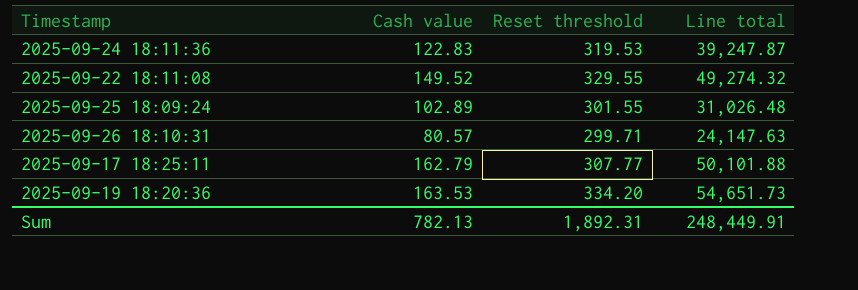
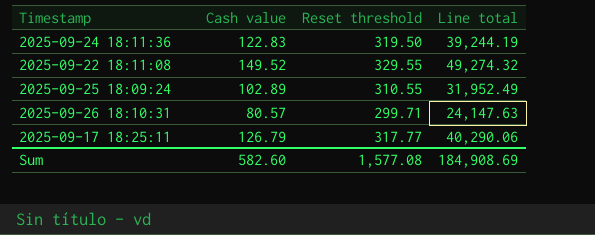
row 2025-09-19 18:20:36: 163.53 | 334.20 | 54,651.73 -> none
2025-09-24 18:11:36 | Reset threshold: 319.53 -> 319.50
2025-09-24 18:11:36 | Line total: 39,247.87 -> 39,244.19
2025-09-25 18:09:24 | Reset threshold: 301.55 -> 310.55
2025-09-25 18:09:24 | Line total: 31,026.48 -> 31,952.49
2025-09-17 18:25:11 | Cash value: 162.79 -> 126.79
2025-09-17 18:25:11 | Reset threshold: 307.77 -> 317.77
2025-09-17 18:25:11 | Line total: 50,101.88 -> 40,290.06
Sum | Cash value: 782.13 -> 582.60
Sum | Reset threshold: 1,892.31 -> 1,577.08
Sum | Line total: 248,449.91 -> 184,908.69

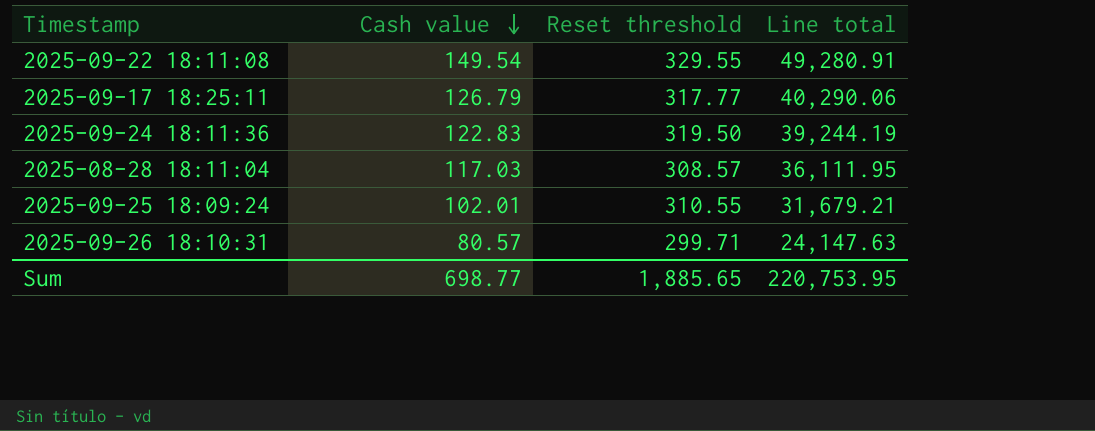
row order: none -> Cash value descending
2025-09-22 18:11:08 | Cash value: 149.52 -> 149.54
2025-09-22 18:11:08 | Line total: 49,274.32 -> 49,280.91
row 2025-08-28 18:11:04: none -> 117.03 | 308.57 | 36,111.95
2025-09-25 18:09:24 | Cash value: 102.89 -> 102.01
2025-09-25 18:09:24 | Line total: 31,952.49 -> 31,679.21
Sum | Cash value: 582.60 -> 698.77
Sum | Reset threshold: 1,577.08 -> 1,885.65
Sum | Line total: 184,908.69 -> 220,753.95

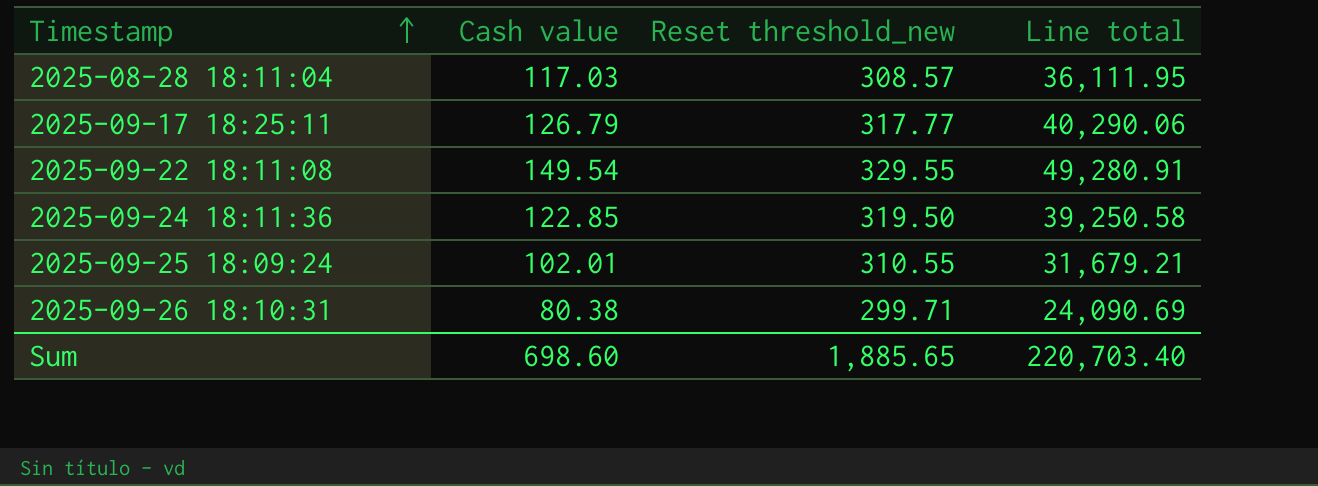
row order: Cash value descending -> Timestamp ascending
column name: Reset threshold -> Reset threshold_new
2025-09-24 18:11:36 | Cash value: 122.83 -> 122.85
2025-09-24 18:11:36 | Line total: 39,244.19 -> 39,250.58
2025-09-26 18:10:31 | Cash value: 80.57 -> 80.38
2025-09-26 18:10:31 | Line total: 24,147.63 -> 24,090.69
Sum | Cash value: 698.77 -> 698.60
Sum | Line total: 220,753.95 -> 220,703.40

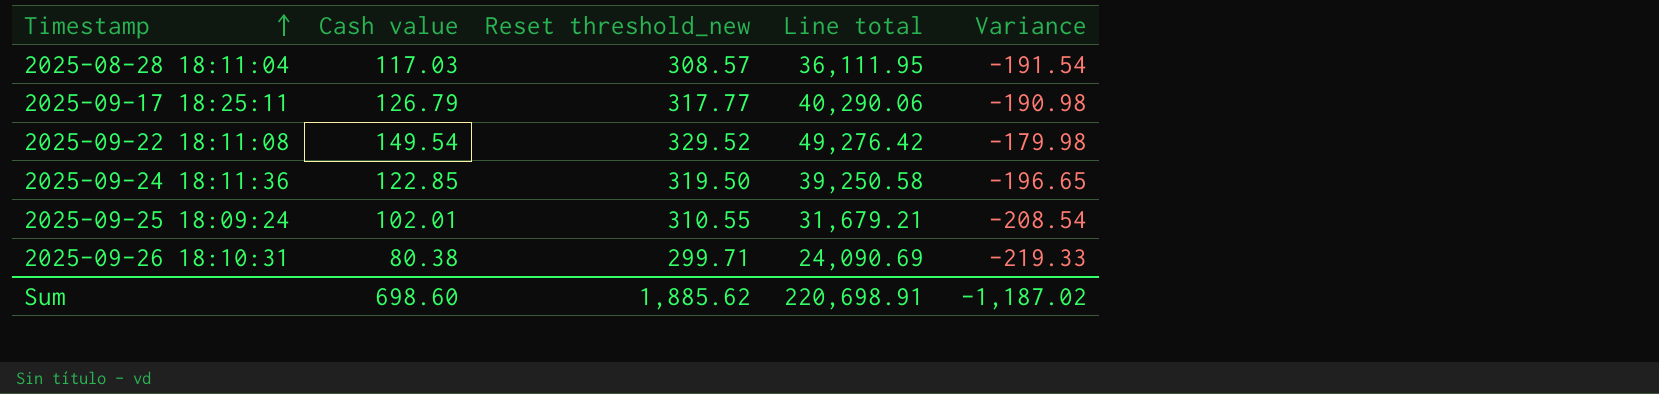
column Variance | formula: none -> [Cash value] - [Reset threshold_new]
2025-09-22 18:11:08 | Reset threshold_new: 329.55 -> 329.52
2025-09-22 18:11:08 | Line total: 49,280.91 -> 49,276.42
Sum | Reset threshold_new: 1,885.65 -> 1,885.62
Sum | Line total: 220,703.40 -> 220,698.91

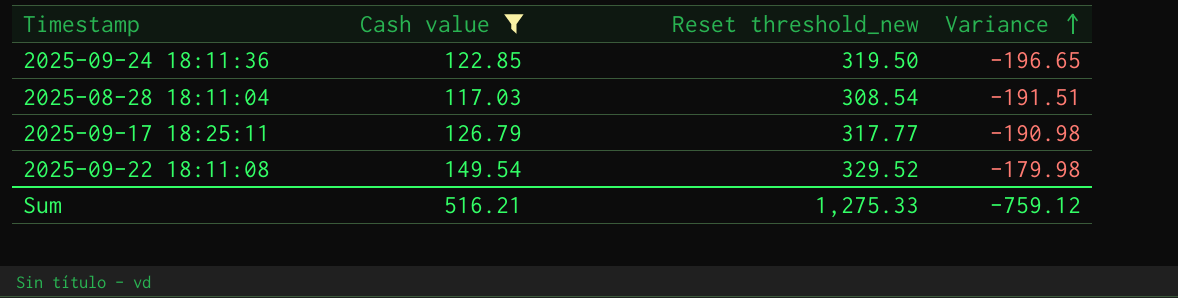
filter: none -> Cash value >= 117.03
row order: Timestamp ascending -> Variance ascending
column Line total | formula: [Cash value] * [Reset threshold_new] -> none
2025-08-28 18:11:04 | Reset threshold_new: 308.57 -> 308.54
2025-08-28 18:11:04 | Variance: -191.54 -> -191.51
Sum | Cash value: 698.60 -> 516.21
Sum | Reset threshold_new: 1,885.62 -> 1,275.33
Sum | Variance: -1,187.02 -> -759.12

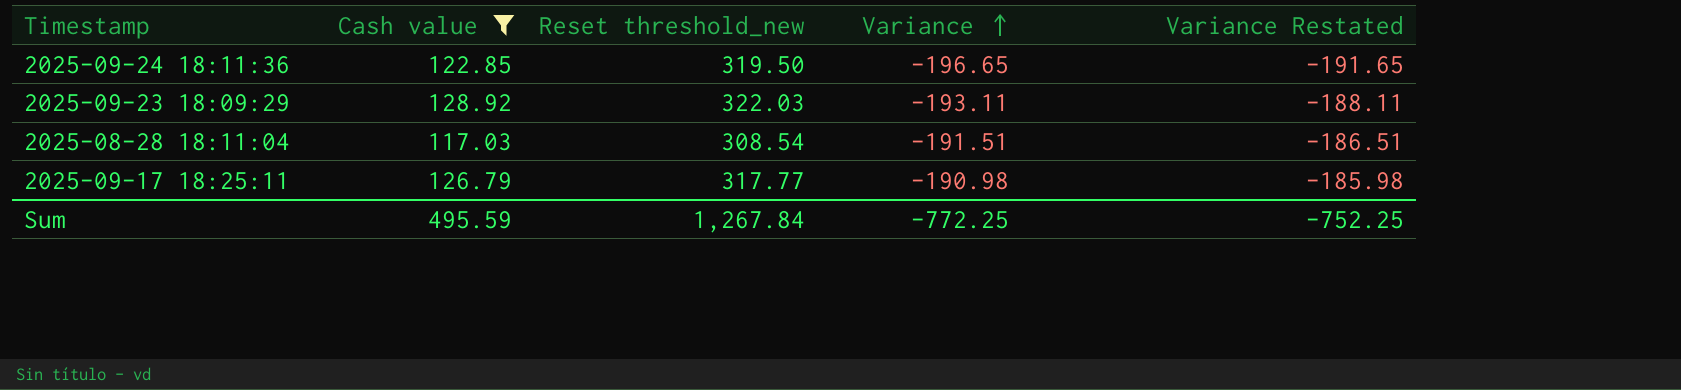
column Variance Restated | formula: none -> [Variance] + 5
row 2025-09-22 18:11:08: 149.54 | 329.52 | -179.98 -> none
row 2025-09-23 18:09:29: none -> 128.92 | 322.03 | -193.11 | -188.11
Sum | Cash value: 516.21 -> 495.59
Sum | Reset threshold_new: 1,275.33 -> 1,267.84
Sum | Variance: -759.12 -> -772.25

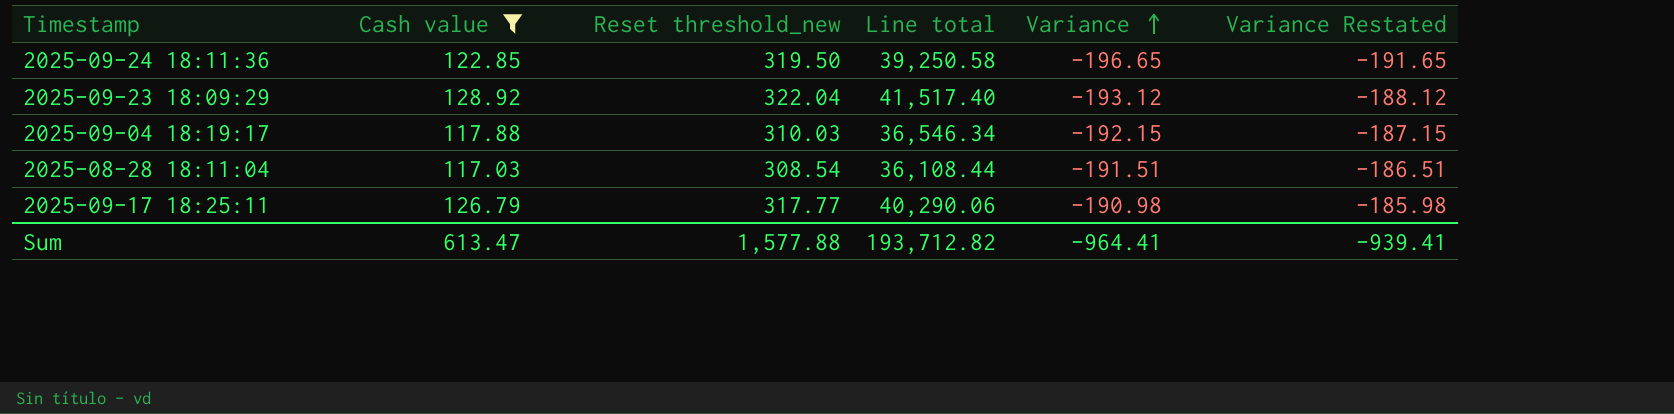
column Line total | formula: none -> [Cash value] * [Reset threshold_new]
2025-09-23 18:09:29 | Reset threshold_new: 322.03 -> 322.04
2025-09-23 18:09:29 | Variance: -193.11 -> -193.12
2025-09-23 18:09:29 | Variance Restated: -188.11 -> -188.12
row 2025-09-04 18:19:17: none -> 117.88 | 310.03 | 36,546.34 | -192.15 | -187.15
Sum | Cash value: 495.59 -> 613.47
Sum | Reset threshold_new: 1,267.84 -> 1,577.88
Sum | Variance: -772.25 -> -964.41
Sum | Variance Restated: -752.25 -> -939.41

